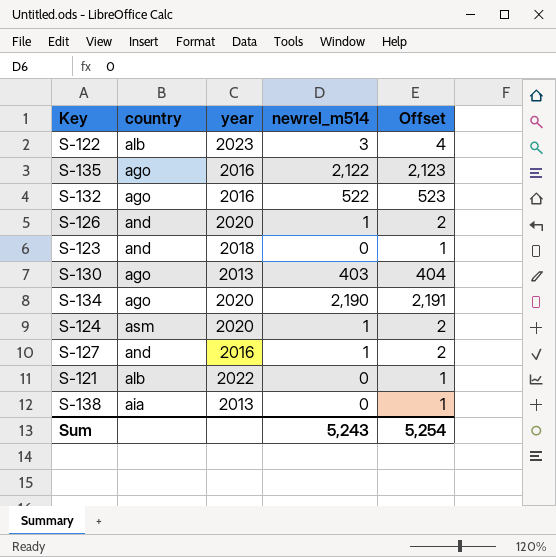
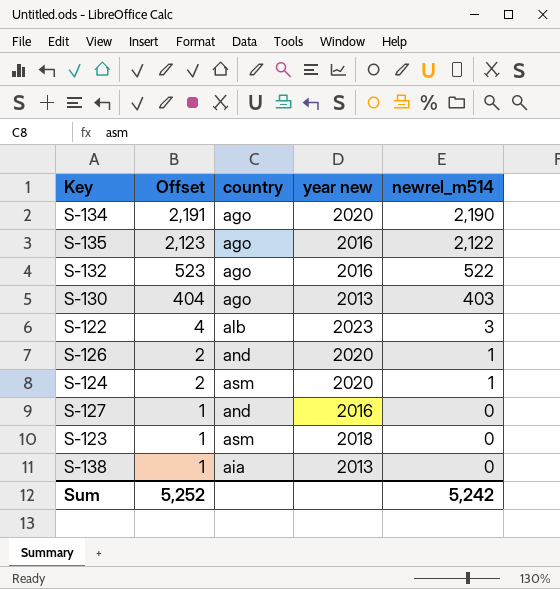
row order: none -> Offset descending
column Offset | position: 5 -> 2
column name: year -> year new
row S-121: alb | 2022 | 0 | 1 -> none
S-127 | Offset: 2 -> 1
S-127 | newrel_m514: 1 -> 0
S-123 | country: and -> asm
Sum | Offset: 5,254 -> 5,252
Sum | newrel_m514: 5,243 -> 5,242

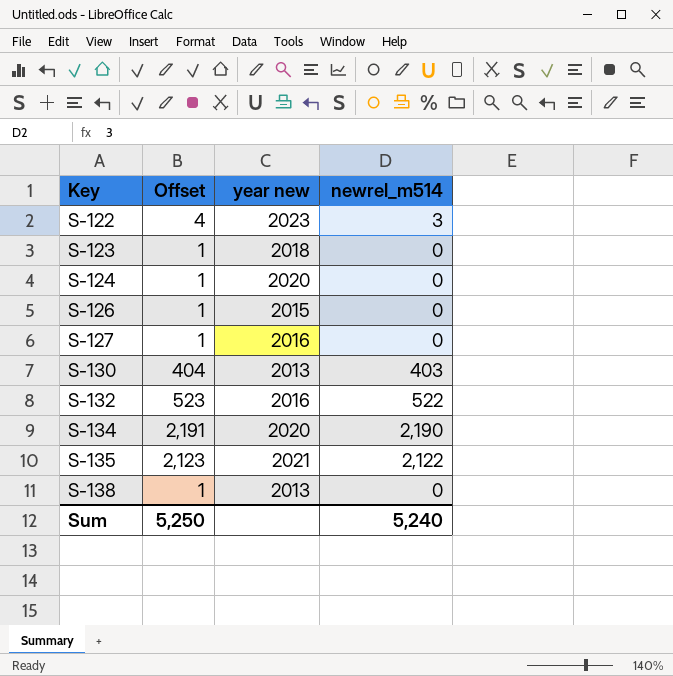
row order: Offset descending -> Key ascending
column country | position: 3 -> none
S-124 | Offset: 2 -> 1
S-124 | newrel_m514: 1 -> 0
S-126 | Offset: 2 -> 1
S-126 | year new: 2020 -> 2015
S-126 | newrel_m514: 1 -> 0
S-135 | year new: 2016 -> 2021
Sum | Offset: 5,252 -> 5,250
Sum | newrel_m514: 5,242 -> 5,240

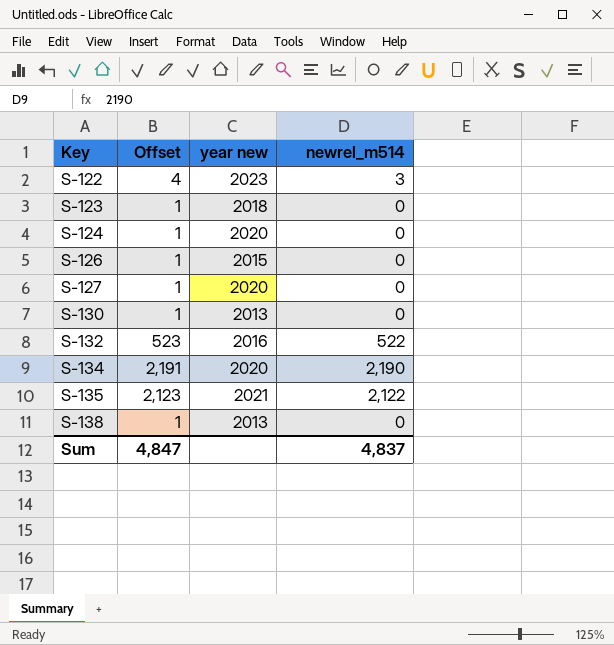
S-127 | year new: 2016 -> 2020
S-130 | Offset: 404 -> 1
S-130 | newrel_m514: 403 -> 0
Sum | Offset: 5,250 -> 4,847
Sum | newrel_m514: 5,240 -> 4,837

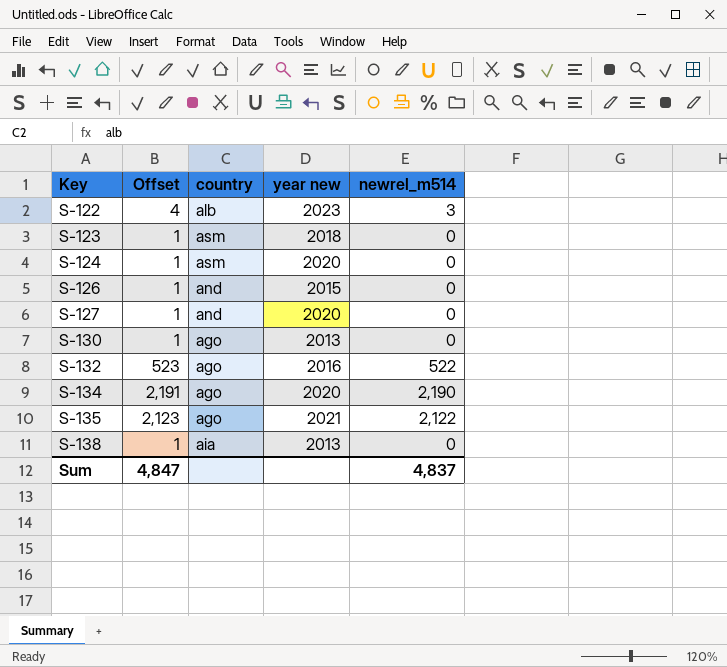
column country | position: none -> 3

